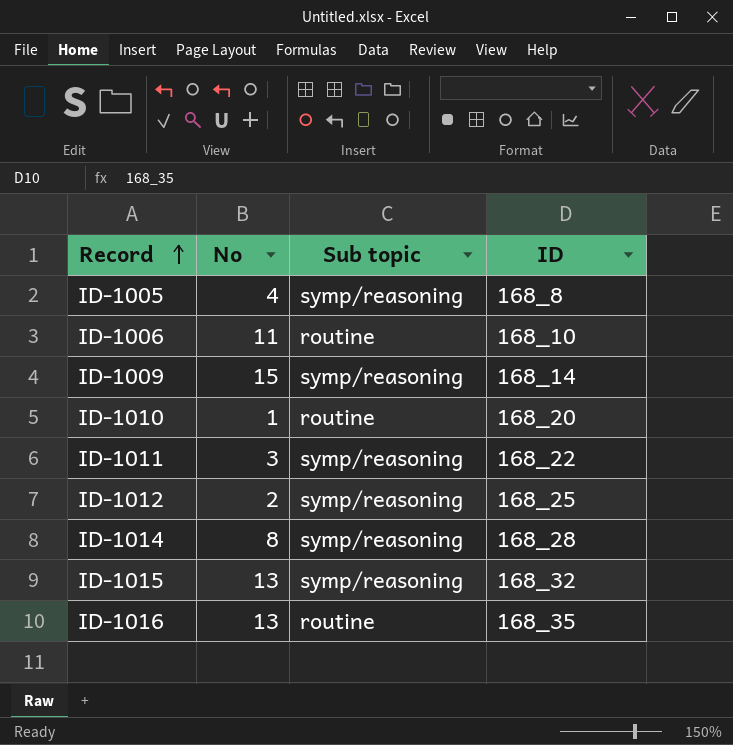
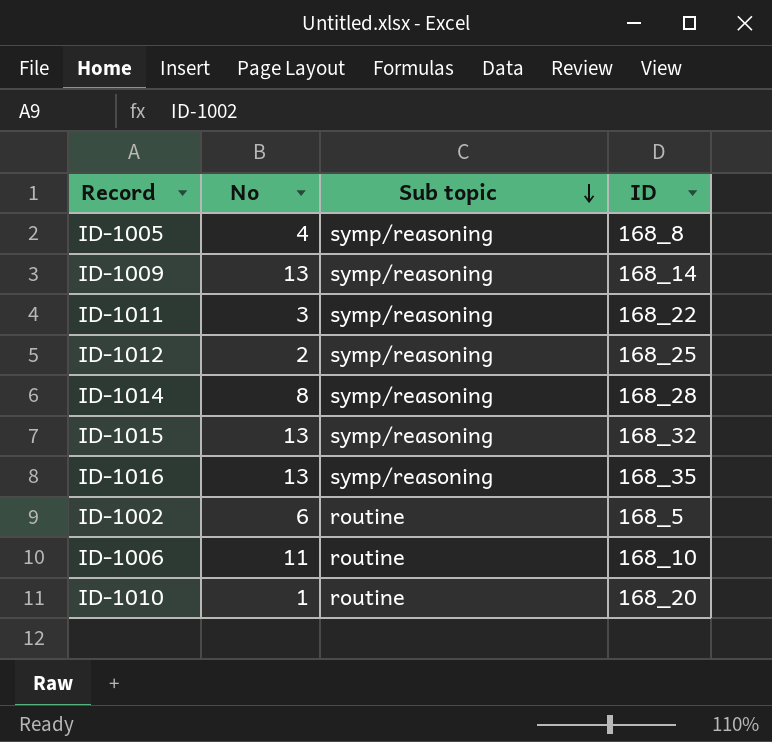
row order: Record ascending -> Sub topic descending
ID-1009 | No: 15 -> 13
ID-1016 | Sub topic: routine -> symp/reasoning
row ID-1002: none -> 6 | routine | 168_5

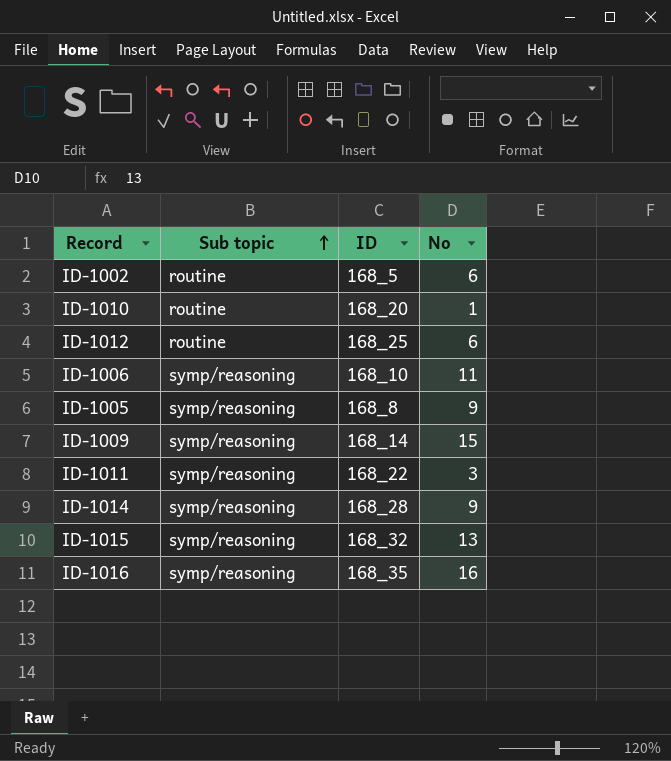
row order: Sub topic descending -> Sub topic ascending
column No | position: 2 -> 4
ID-1012 | Sub topic: symp/reasoning -> routine
ID-1012 | No: 2 -> 6
ID-1006 | Sub topic: routine -> symp/reasoning
ID-1005 | No: 4 -> 9
ID-1009 | No: 13 -> 15
ID-1014 | No: 8 -> 9
ID-1016 | No: 13 -> 16

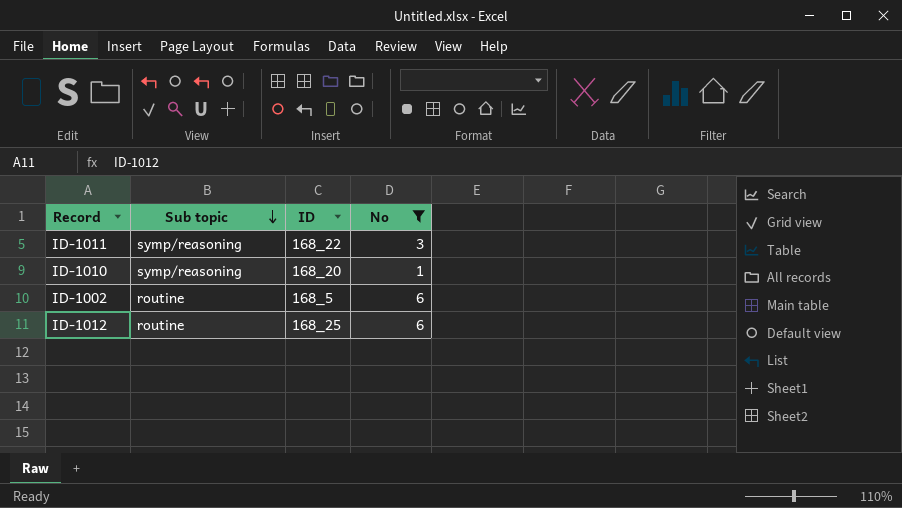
filter: none -> No <= 6
row order: Sub topic ascending -> Sub topic descending
ID-1010 | Sub topic: routine -> symp/reasoning

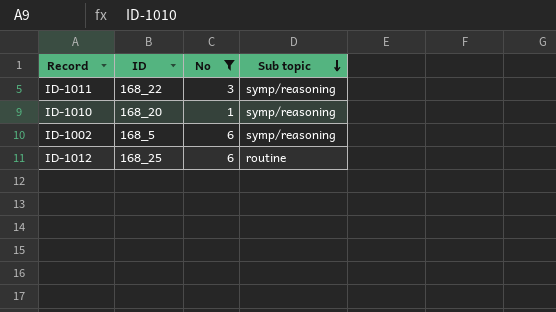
column Sub topic | position: 2 -> 4
ID-1002 | Sub topic: routine -> symp/reasoning

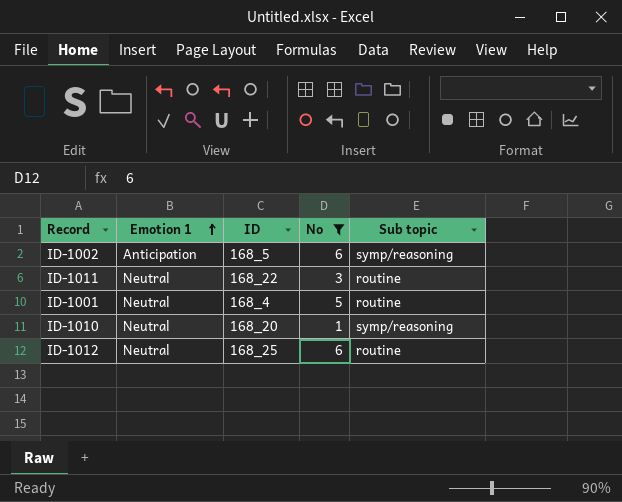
row order: Sub topic descending -> Emotion 1 ascending
column Emotion 1 | position: none -> 2
ID-1011 | Sub topic: symp/reasoning -> routine
row ID-1001: none -> Neutral | 168_4 | 5 | routine

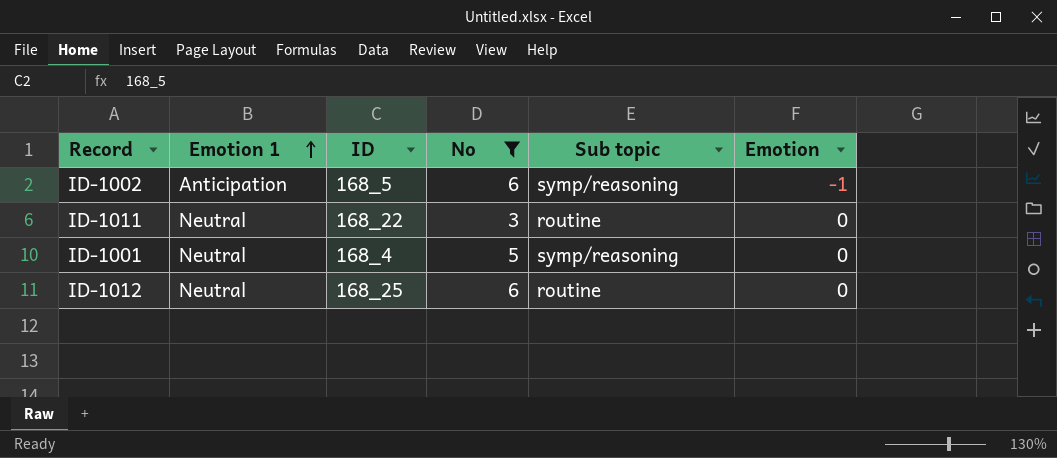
column Emotion | position: none -> 6
row ID-1010: Neutral | 168_20 | 1 | symp/reasoning -> none
ID-1001 | Sub topic: routine -> symp/reasoning

